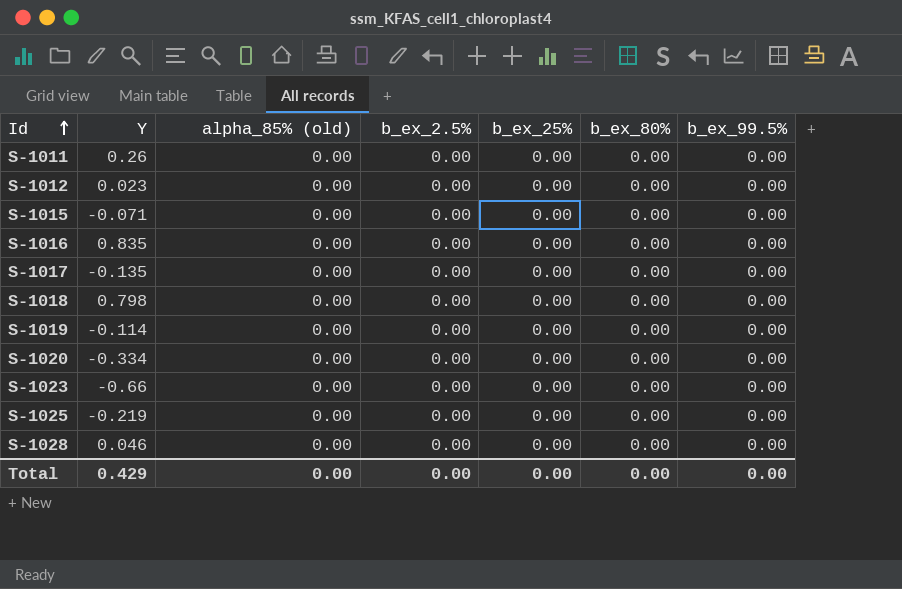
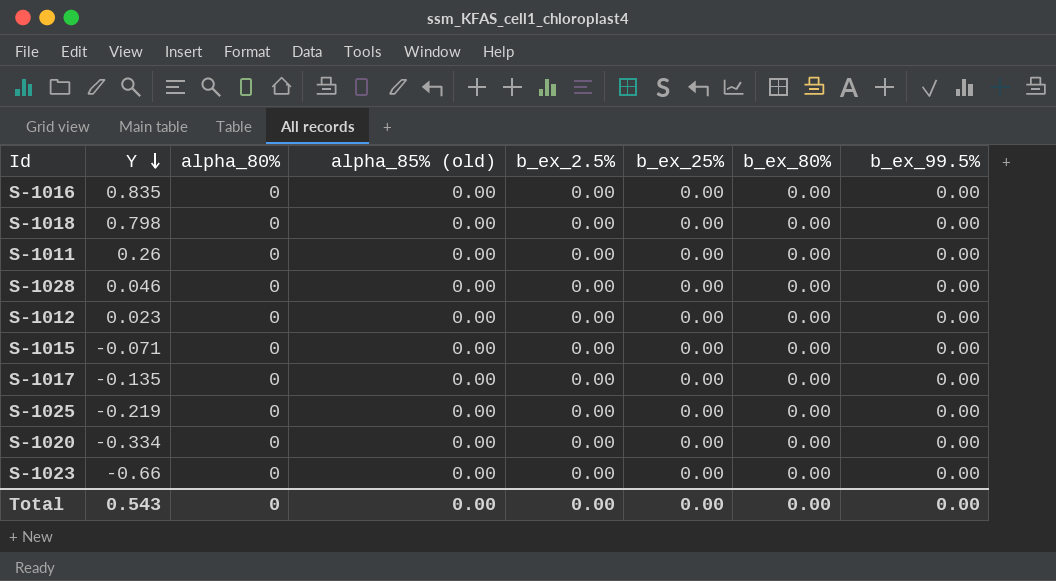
row order: Id ascending -> Y descending
column alpha_80% | position: none -> 3
row S-1019: -0.114 | 0.00 | 0.00 | 0.00 | 0.00 | 0.00 -> none
Total | Y: 0.429 -> 0.543

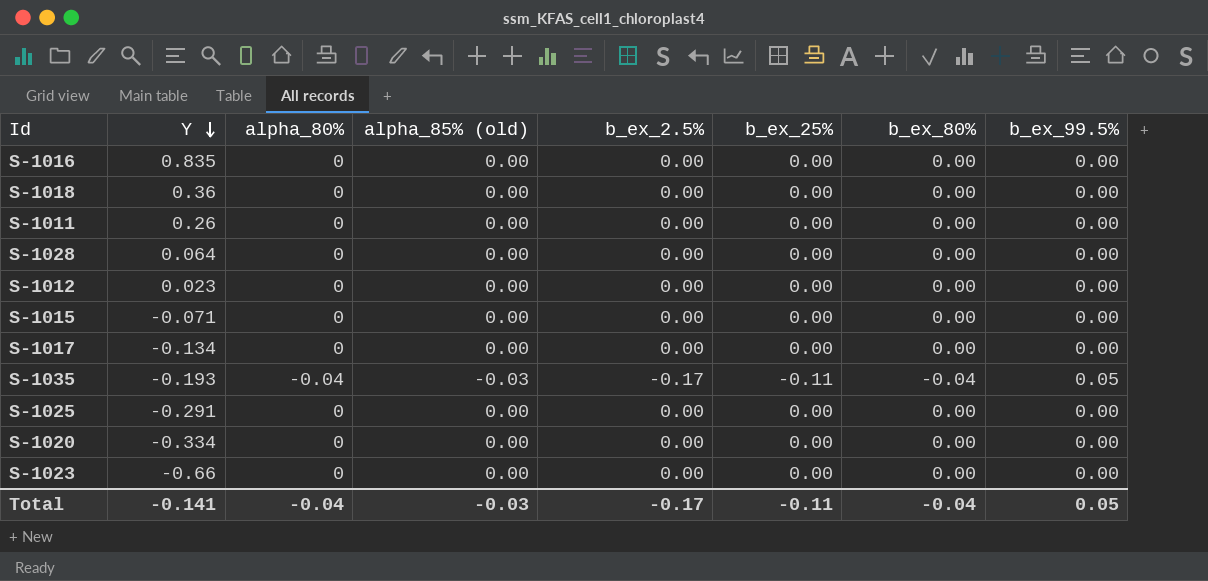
S-1018 | Y: 0.798 -> 0.36
S-1028 | Y: 0.046 -> 0.064
S-1017 | Y: -0.135 -> -0.134
row S-1035: none -> -0.193 | -0.04 | -0.03 | -0.17 | -0.11 | -0.04 | 0.05
S-1025 | Y: -0.219 -> -0.291
Total | Y: 0.543 -> -0.141
Total | alpha_80%: 0 -> -0.04
Total | alpha_85% (old): 0.00 -> -0.03
Total | b_ex_2.5%: 0.00 -> -0.17
Total | b_ex_25%: 0.00 -> -0.11
Total | b_ex_80%: 0.00 -> -0.04
Total | b_ex_99.5%: 0.00 -> 0.05

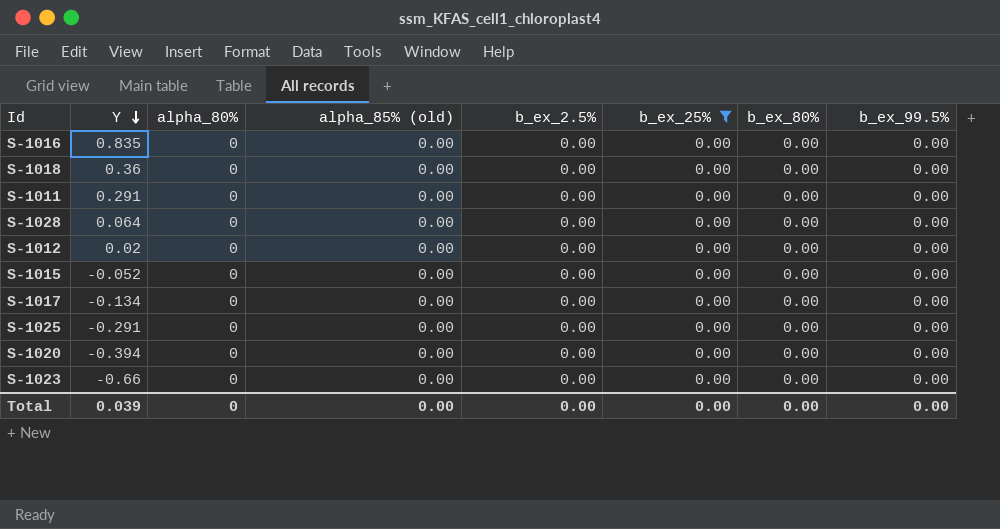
filter: none -> b_ex_25% = 0.00
S-1011 | Y: 0.26 -> 0.291
S-1012 | Y: 0.023 -> 0.02
S-1015 | Y: -0.071 -> -0.052
S-1020 | Y: -0.334 -> -0.394
Total | Y: -0.141 -> 0.039
Total | alpha_80%: -0.04 -> 0
Total | alpha_85% (old): -0.03 -> 0.00
Total | b_ex_2.5%: -0.17 -> 0.00
Total | b_ex_25%: -0.11 -> 0.00
Total | b_ex_80%: -0.04 -> 0.00
Total | b_ex_99.5%: 0.05 -> 0.00

